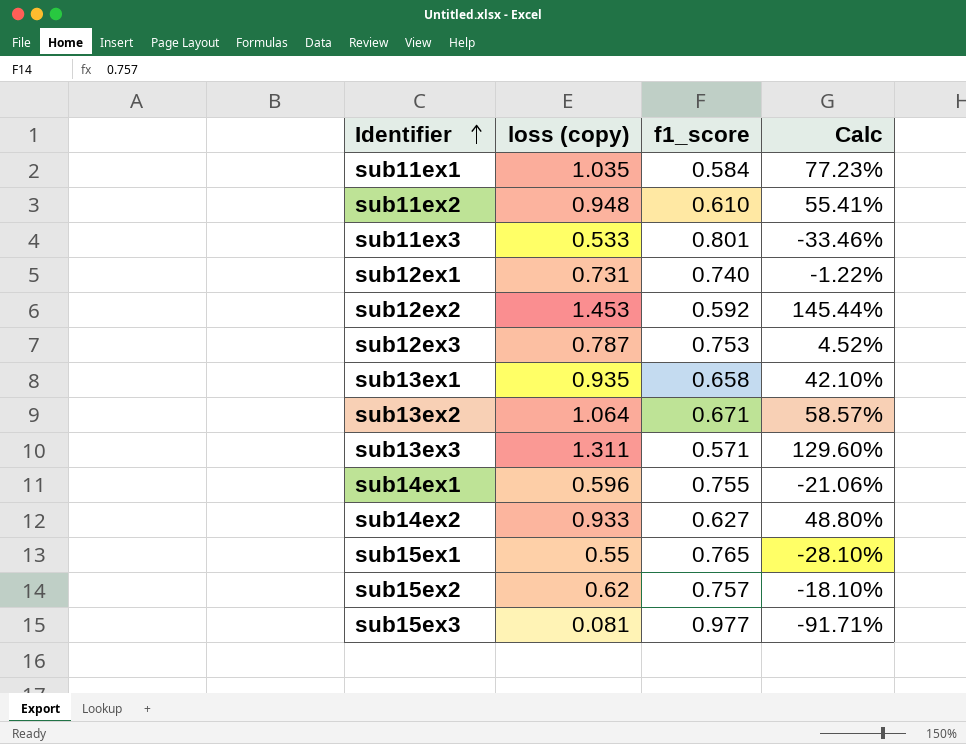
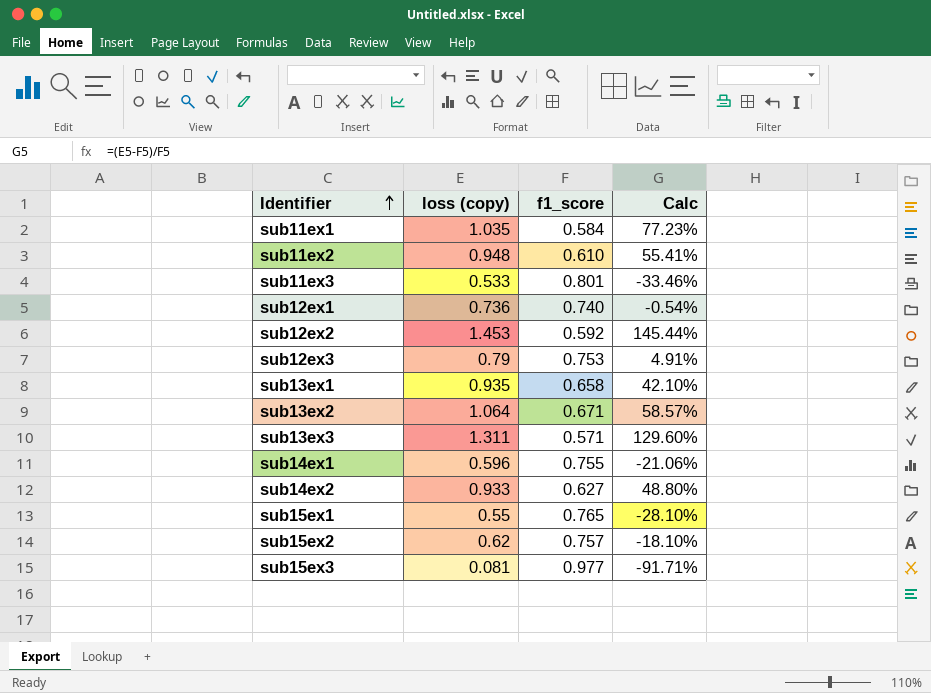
sub12ex1 | loss (copy): 0.731 -> 0.736
sub12ex1 | Calc: -1.22% -> -0.54%
sub12ex3 | loss (copy): 0.787 -> 0.79
sub12ex3 | Calc: 4.52% -> 4.91%

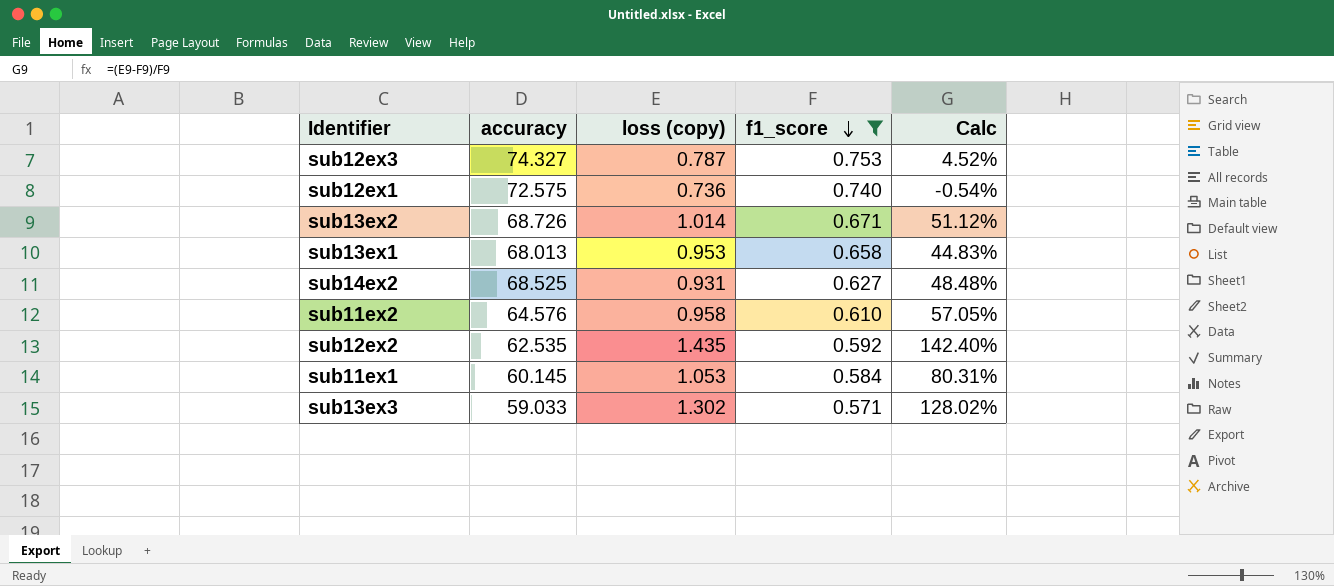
filter: none -> f1_score <= 0.753
row order: Identifier ascending -> f1_score descending
column accuracy | position: none -> 2
sub12ex3 | loss (copy): 0.79 -> 0.787
sub12ex3 | Calc: 4.91% -> 4.52%
sub13ex2 | loss (copy): 1.064 -> 1.014
sub13ex2 | Calc: 58.57% -> 51.12%
sub13ex1 | loss (copy): 0.935 -> 0.953
sub13ex1 | Calc: 42.10% -> 44.83%
sub14ex2 | loss (copy): 0.933 -> 0.931
sub14ex2 | Calc: 48.80% -> 48.48%
sub11ex2 | loss (copy): 0.948 -> 0.958
sub11ex2 | Calc: 55.41% -> 57.05%
sub12ex2 | loss (copy): 1.453 -> 1.435
sub12ex2 | Calc: 145.44% -> 142.40%
sub11ex1 | loss (copy): 1.035 -> 1.053
sub11ex1 | Calc: 77.23% -> 80.31%
sub13ex3 | loss (copy): 1.311 -> 1.302
sub13ex3 | Calc: 129.60% -> 128.02%

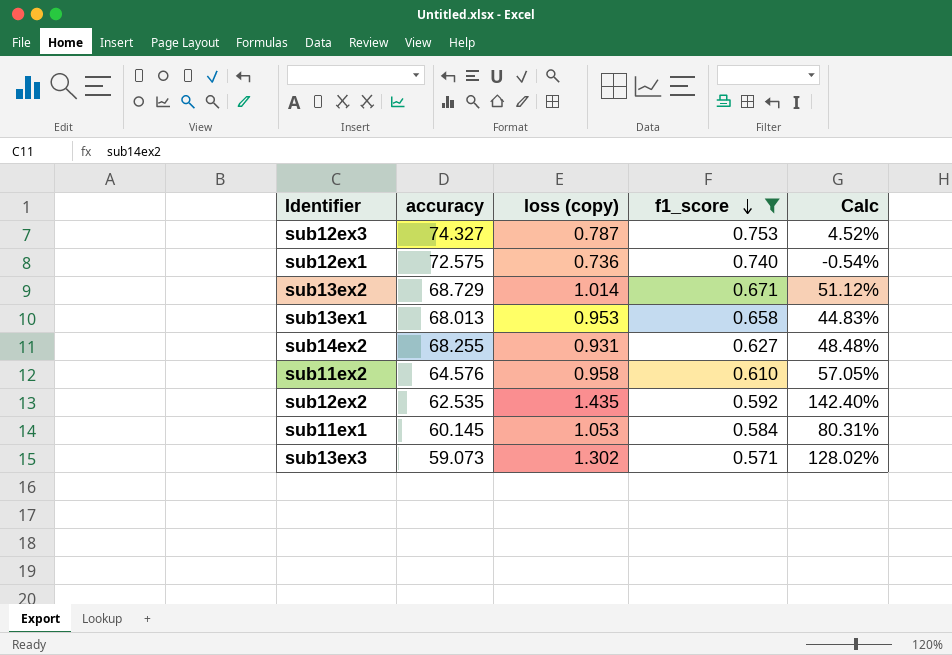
sub13ex2 | accuracy: 68.726 -> 68.729
sub14ex2 | accuracy: 68.525 -> 68.255
sub13ex3 | accuracy: 59.033 -> 59.073

